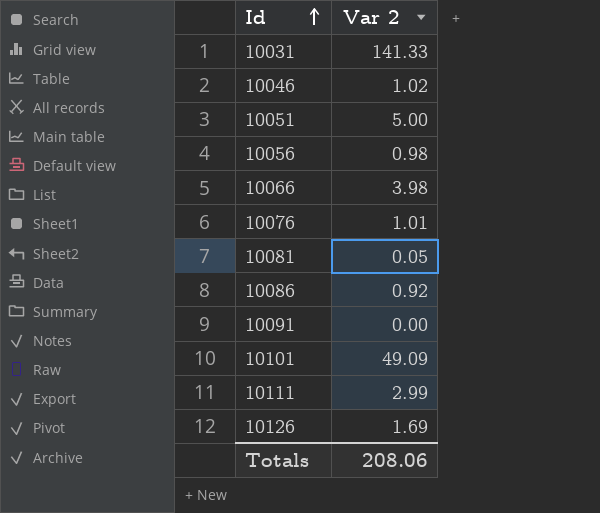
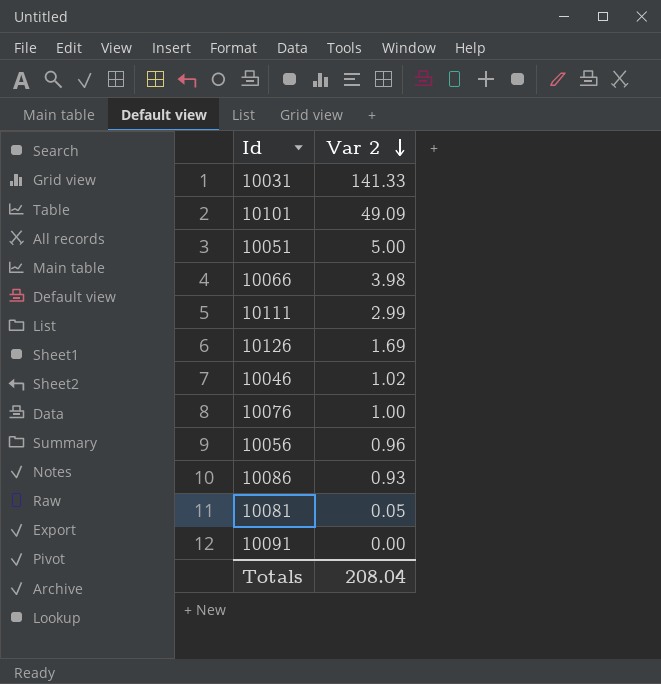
row order: Id ascending -> Var 2 descending
10076 | Var 2: 1.01 -> 1.00
10056 | Var 2: 0.98 -> 0.96
10086 | Var 2: 0.92 -> 0.93
Totals | Var 2: 208.06 -> 208.04

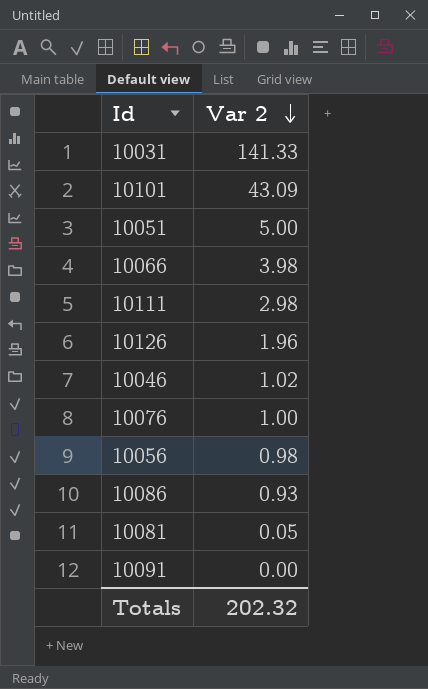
10101 | Var 2: 49.09 -> 43.09
10111 | Var 2: 2.99 -> 2.98
10126 | Var 2: 1.69 -> 1.96
10056 | Var 2: 0.96 -> 0.98
Totals | Var 2: 208.04 -> 202.32

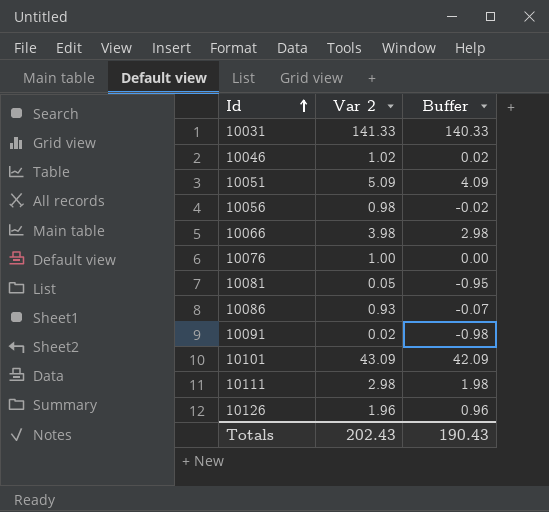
row order: Var 2 descending -> Id ascending
column Buffer | formula: none -> [Var 2] - 1
10051 | Var 2: 5.00 -> 5.09
10091 | Var 2: 0.00 -> 0.02
Totals | Var 2: 202.32 -> 202.43

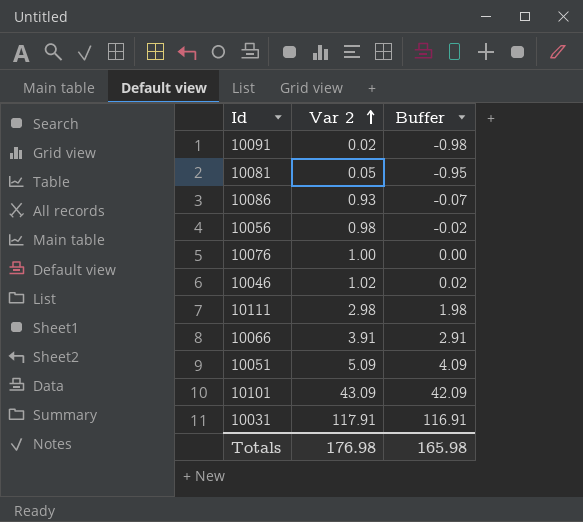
row order: Id ascending -> Var 2 ascending
row 10126: 1.96 | 0.96 -> none
10066 | Var 2: 3.98 -> 3.91
10066 | Buffer: 2.98 -> 2.91
10031 | Var 2: 141.33 -> 117.91
10031 | Buffer: 140.33 -> 116.91
Totals | Var 2: 202.43 -> 176.98
Totals | Buffer: 190.43 -> 165.98

